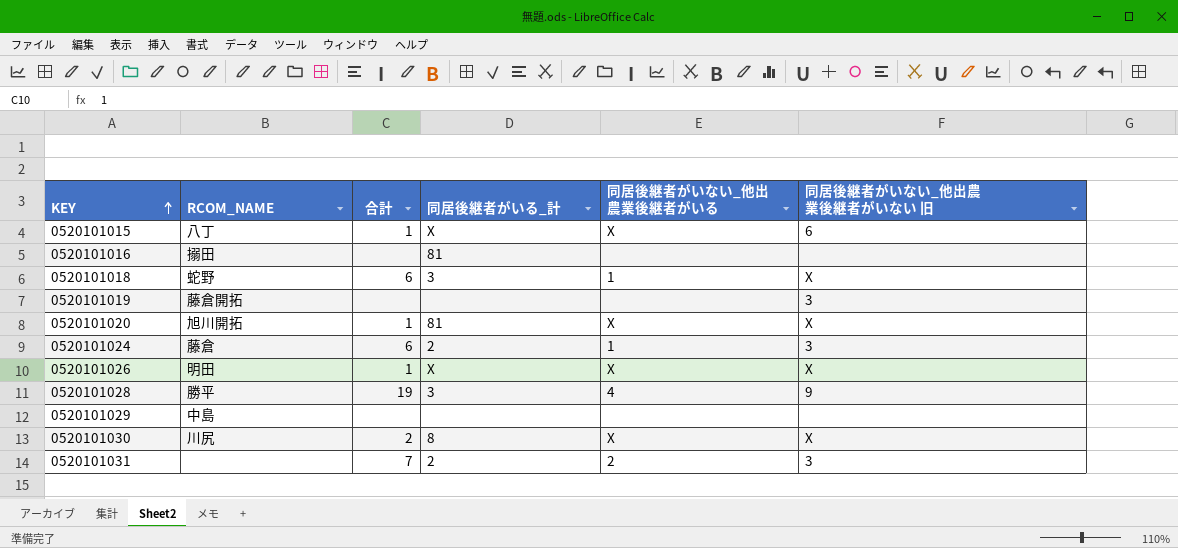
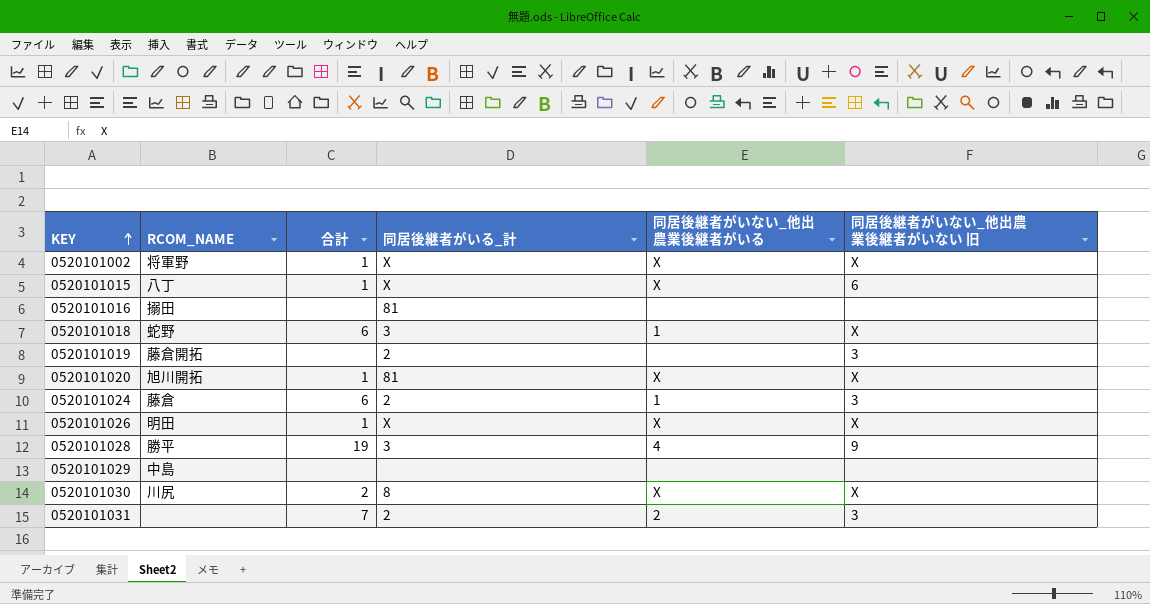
row 0520101002: none -> 将軍野 | 1 | X | X | X
0520101019 | 同居後継者がいる_計: none -> 2

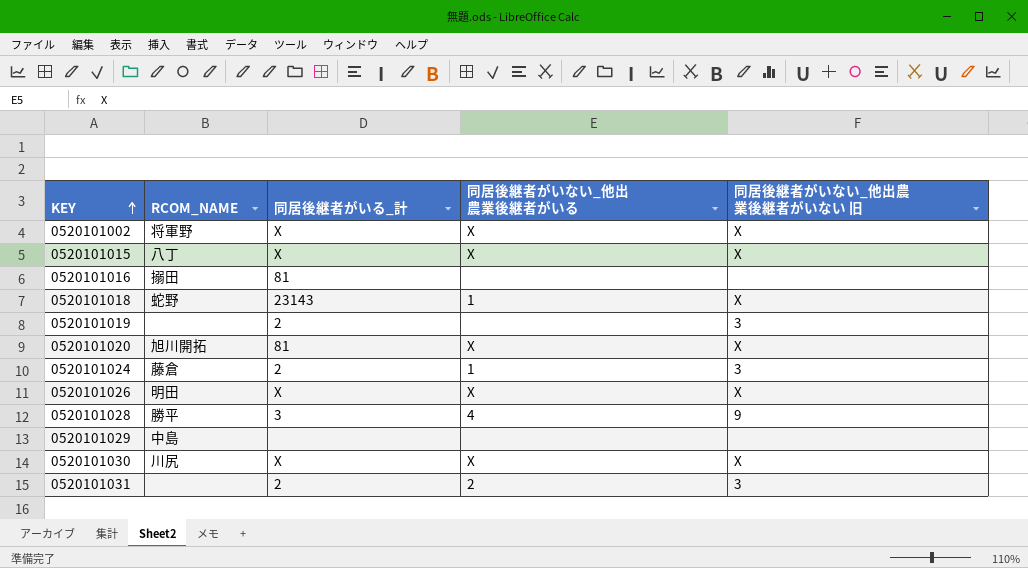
column 合計 | position: 3 -> none
0520101015 | 同居後継者がいない_他出農業後継者がいない 旧: 6 -> X
0520101018 | 同居後継者がいる_計: 3 -> 23143
0520101019 | RCOM_NAME: 藤倉開拓 -> none
0520101030 | 同居後継者がいる_計: 8 -> X

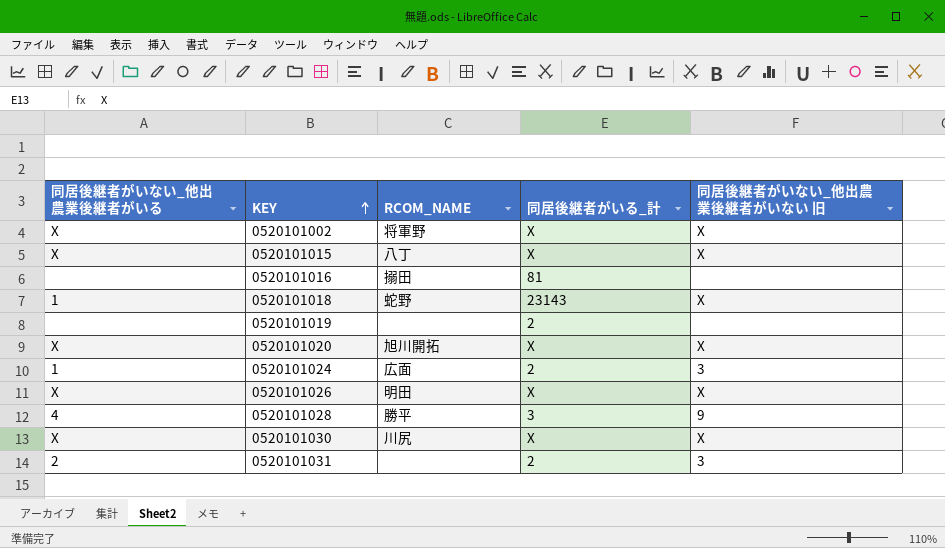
column 同居後継者がいない_他出農業後継者がいる | position: 4 -> 1
row 0520101029: 中島 | none | none | none -> none
0520101019 | 同居後継者がいない_他出農業後継者がいない 旧: 3 -> none
0520101020 | 同居後継者がいる_計: 81 -> X
0520101024 | RCOM_NAME: 藤倉 -> 広面

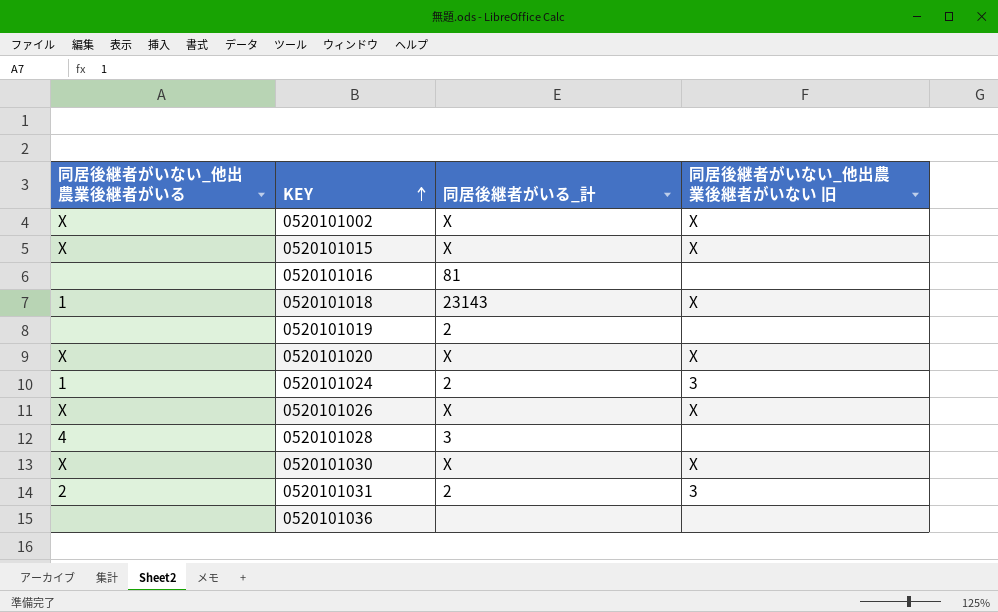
column RCOM_NAME | position: 3 -> none
0520101028 | 同居後継者がいない_他出農業後継者がいない 旧: 9 -> none
row 0520101036: none -> none | none | none

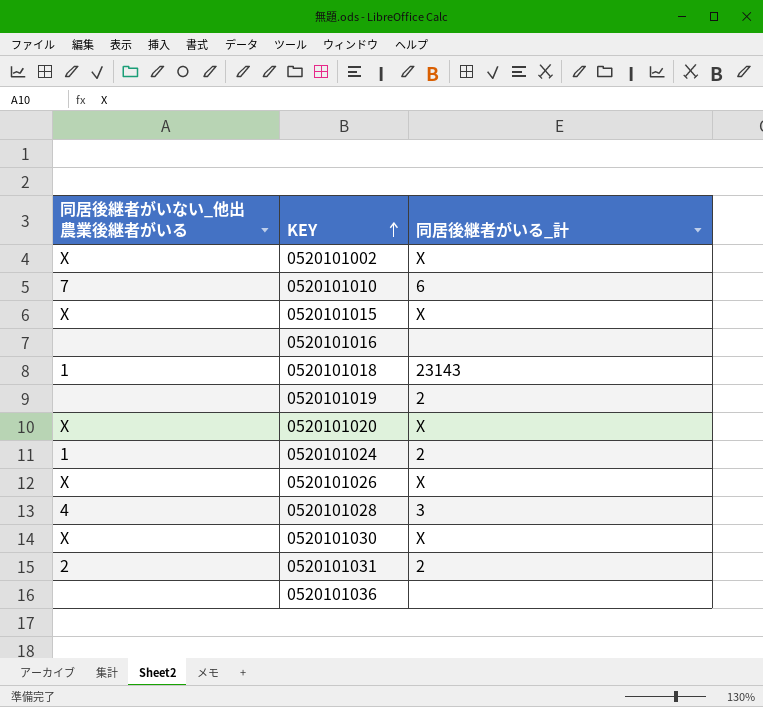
column 同居後継者がいない_他出農業後継者がいない 旧 | position: 4 -> none
row 0520101010: none -> 7 | 6
0520101016 | 同居後継者がいる_計: 81 -> none

